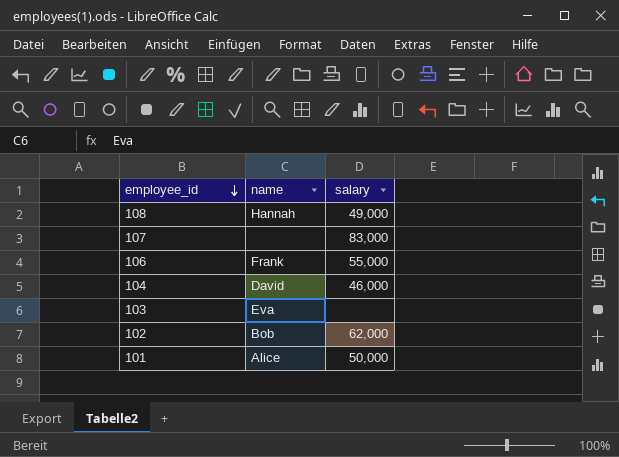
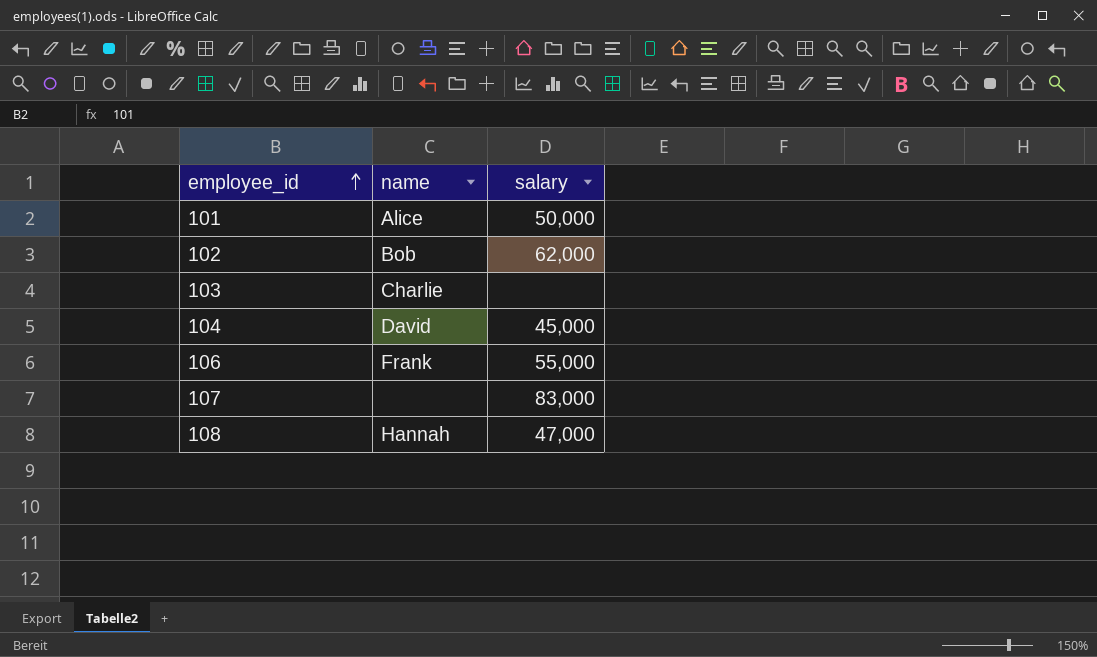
row order: employee_id descending -> employee_id ascending
103 | name: Eva -> Charlie
104 | salary: 46,000 -> 45,000
108 | salary: 49,000 -> 47,000

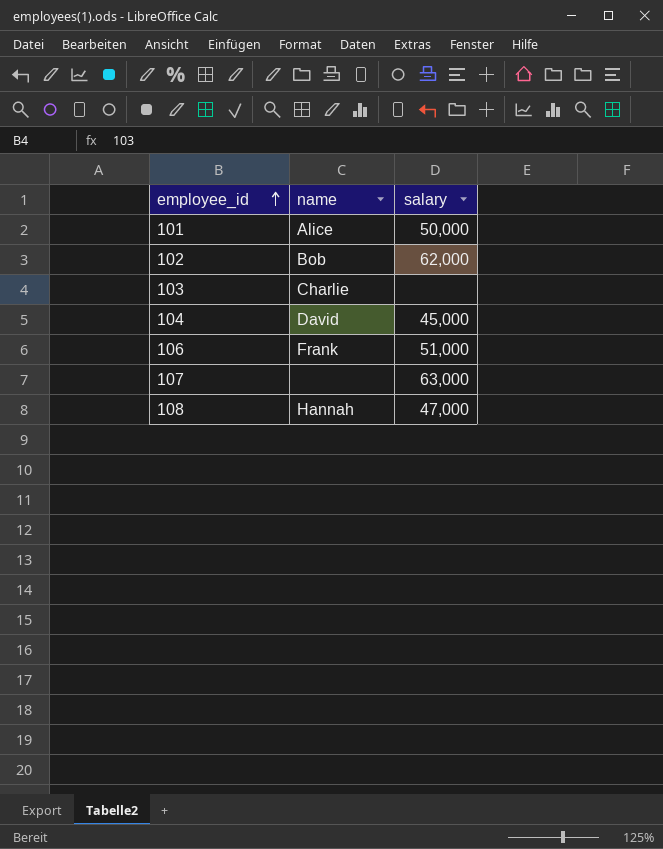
106 | salary: 55,000 -> 51,000
107 | salary: 83,000 -> 63,000

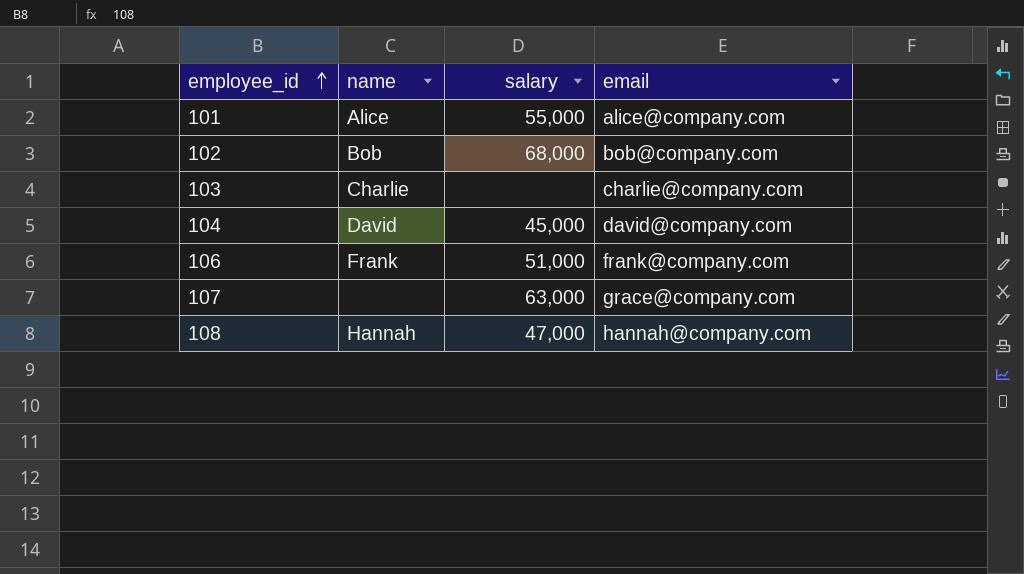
column email | position: none -> 4
101 | salary: 50,000 -> 55,000
102 | salary: 62,000 -> 68,000

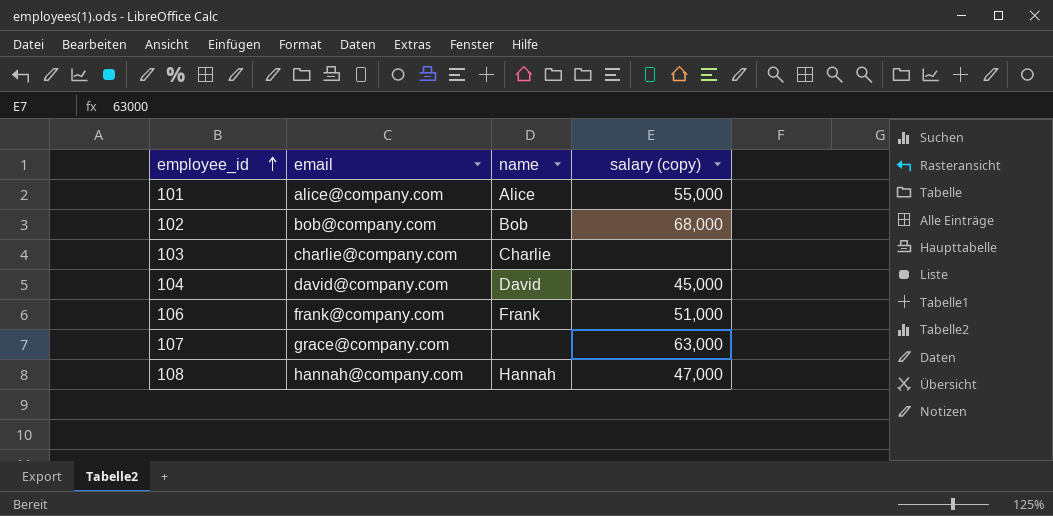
column email | position: 4 -> 2
column name: salary -> salary (copy)

